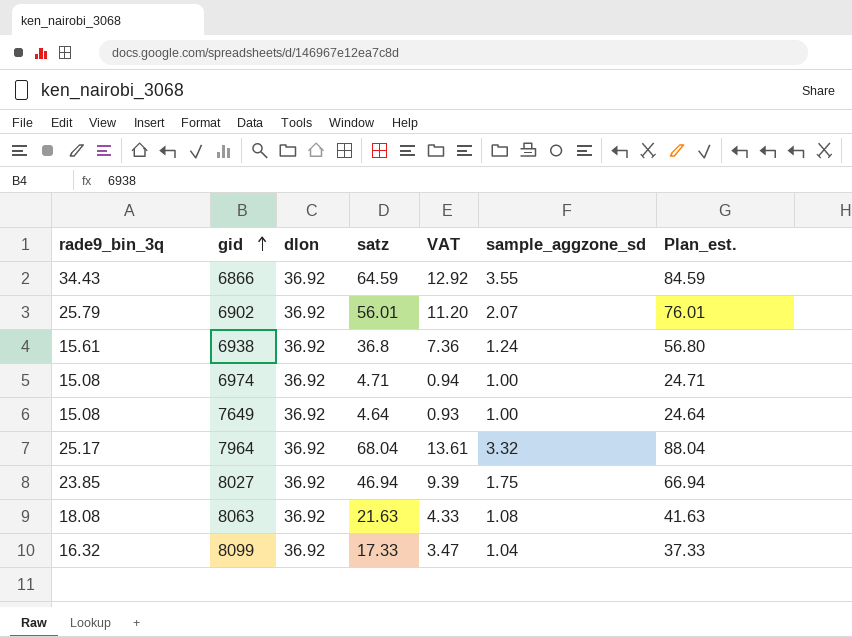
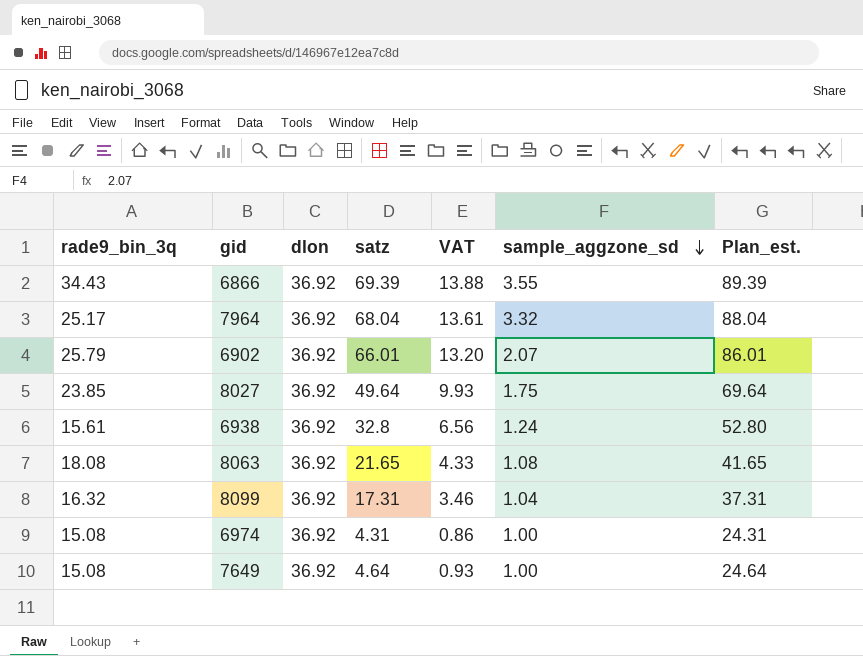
row order: gid ascending -> sample_aggzone_sd descending
6866 | satz: 64.59 -> 69.39
6866 | VAT: 12.92 -> 13.88
6866 | Plan_est.: 84.59 -> 89.39
6902 | satz: 56.01 -> 66.01
6902 | VAT: 11.20 -> 13.20
6902 | Plan_est.: 76.01 -> 86.01
8027 | satz: 46.94 -> 49.64
8027 | VAT: 9.39 -> 9.93
8027 | Plan_est.: 66.94 -> 69.64
6938 | satz: 36.8 -> 32.8
6938 | VAT: 7.36 -> 6.56
6938 | Plan_est.: 56.80 -> 52.80
8063 | satz: 21.63 -> 21.65
8063 | Plan_est.: 41.63 -> 41.65
8099 | satz: 17.33 -> 17.31
8099 | VAT: 3.47 -> 3.46
8099 | Plan_est.: 37.33 -> 37.31
6974 | satz: 4.71 -> 4.31
6974 | VAT: 0.94 -> 0.86
6974 | Plan_est.: 24.71 -> 24.31

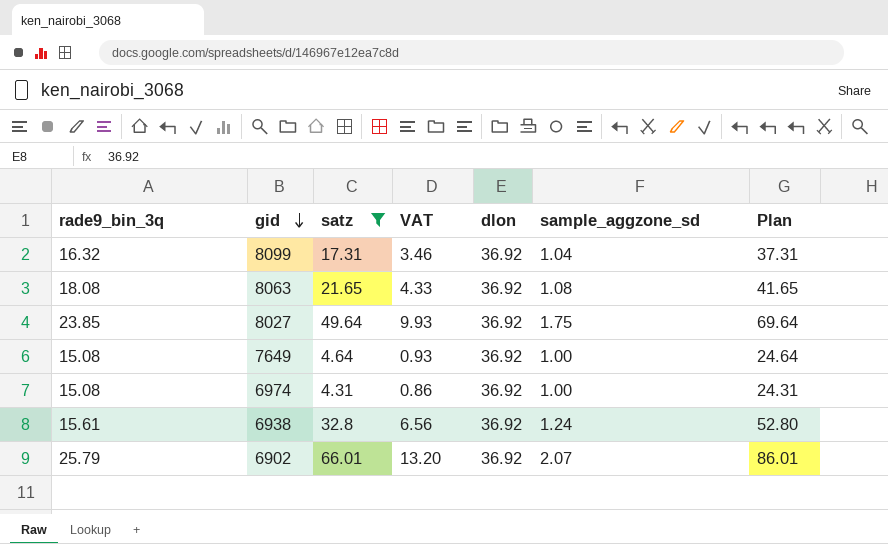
filter: none -> satz <= 66.01
row order: sample_aggzone_sd descending -> gid descending
column dlon | position: 3 -> 5
column name: Plan_est. -> Plan

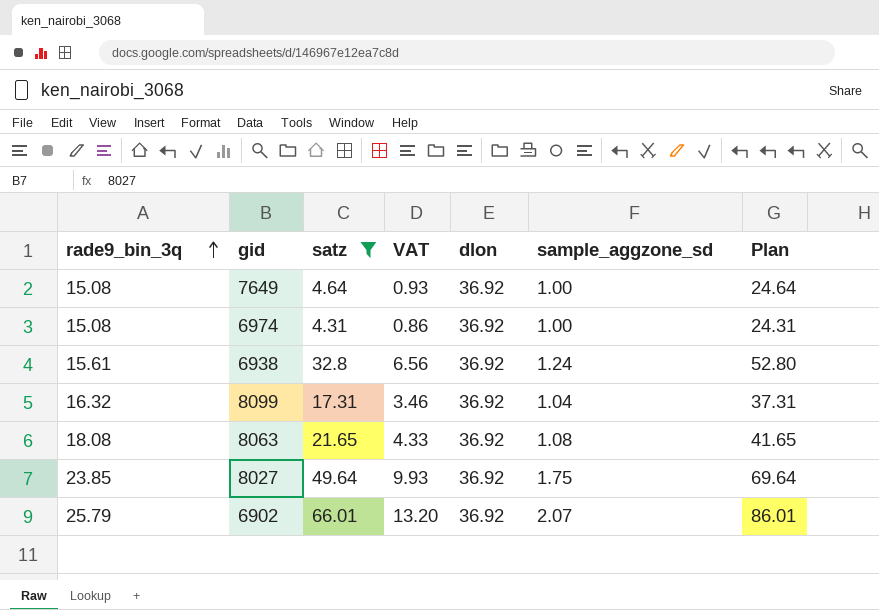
row order: gid descending -> rade9_bin_3q ascending

